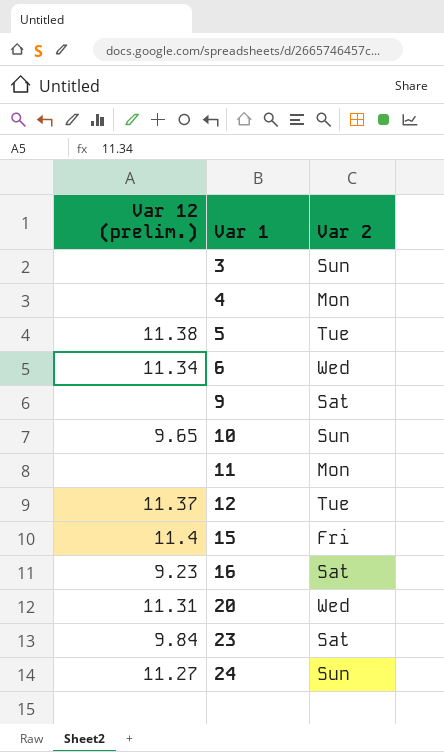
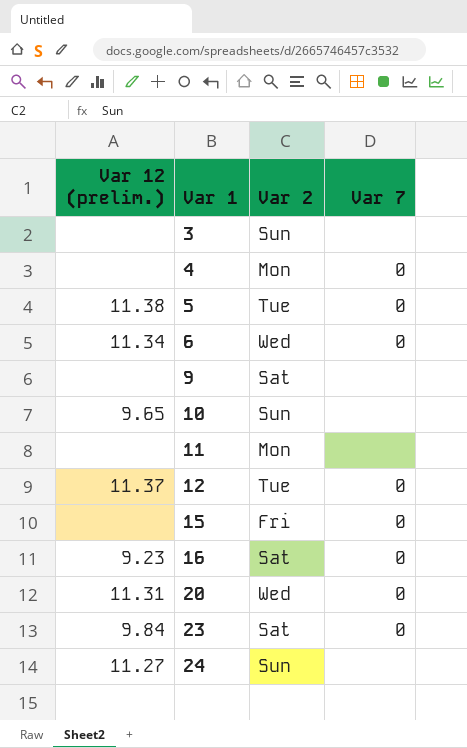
column Var 7 | position: none -> 4
15 | Var 12 (prelim.): 11.4 -> none

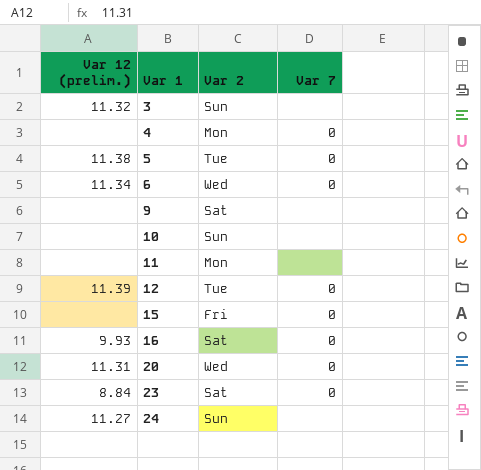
3 | Var 12 (prelim.): none -> 11.32
10 | Var 12 (prelim.): 9.65 -> none
12 | Var 12 (prelim.): 11.37 -> 11.39
16 | Var 12 (prelim.): 9.23 -> 9.93
23 | Var 12 (prelim.): 9.84 -> 8.84

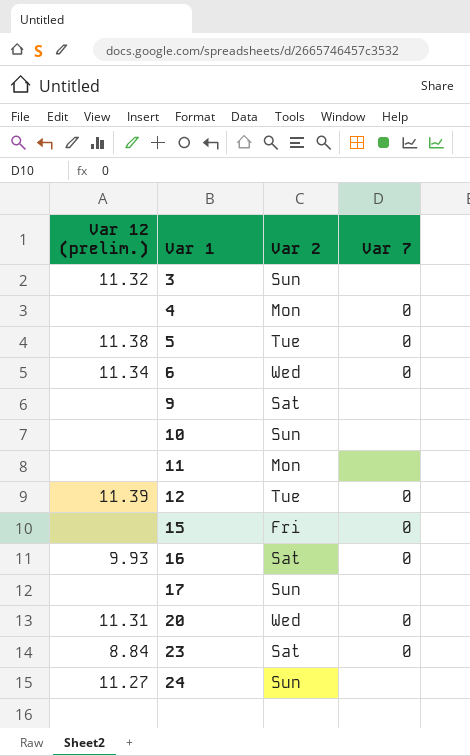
row 17: none -> none | Sun | none

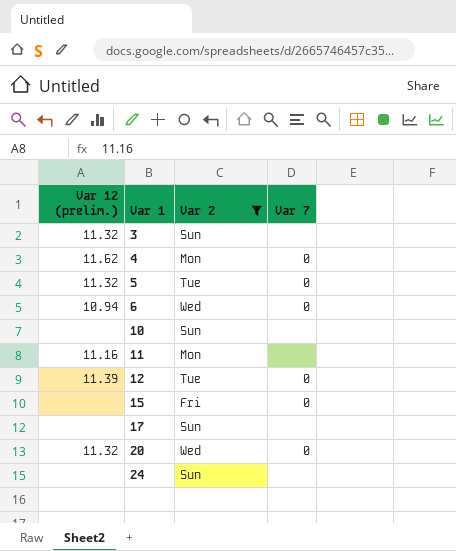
filter: none -> Var 2 != Sat
4 | Var 12 (prelim.): none -> 11.62
5 | Var 12 (prelim.): 11.38 -> 11.32
6 | Var 12 (prelim.): 11.34 -> 10.94
11 | Var 12 (prelim.): none -> 11.16
20 | Var 12 (prelim.): 11.31 -> 11.32
24 | Var 12 (prelim.): 11.27 -> none

